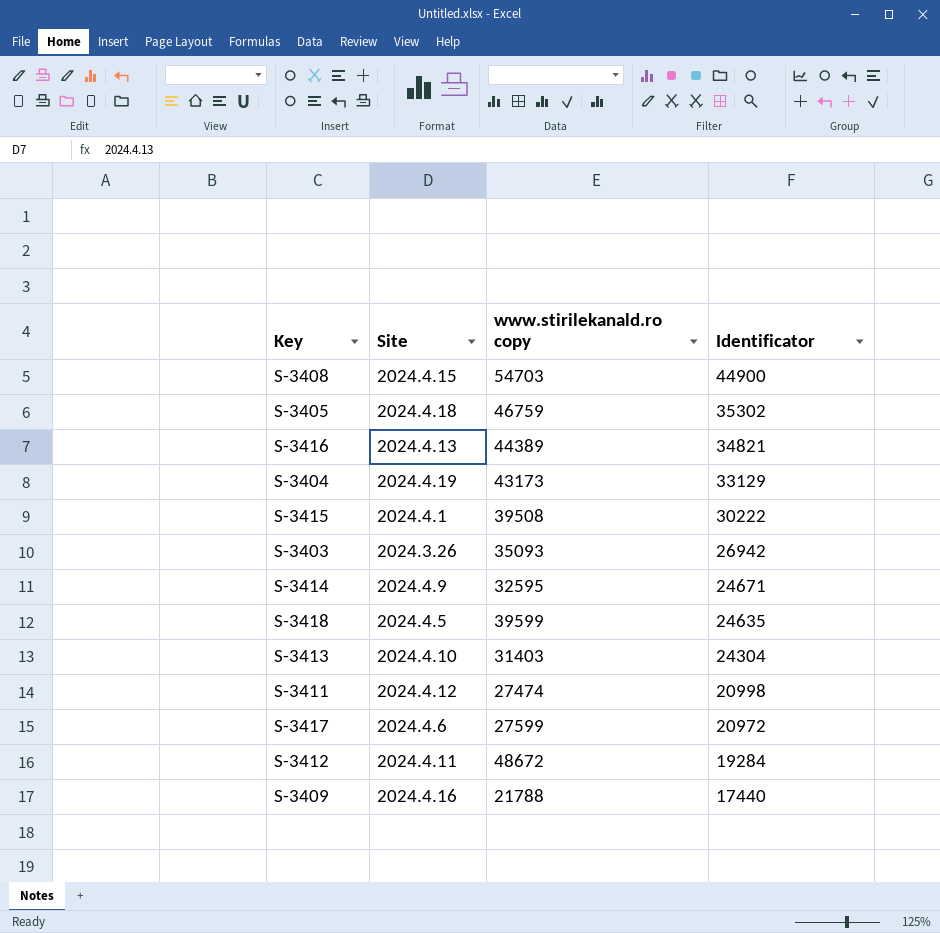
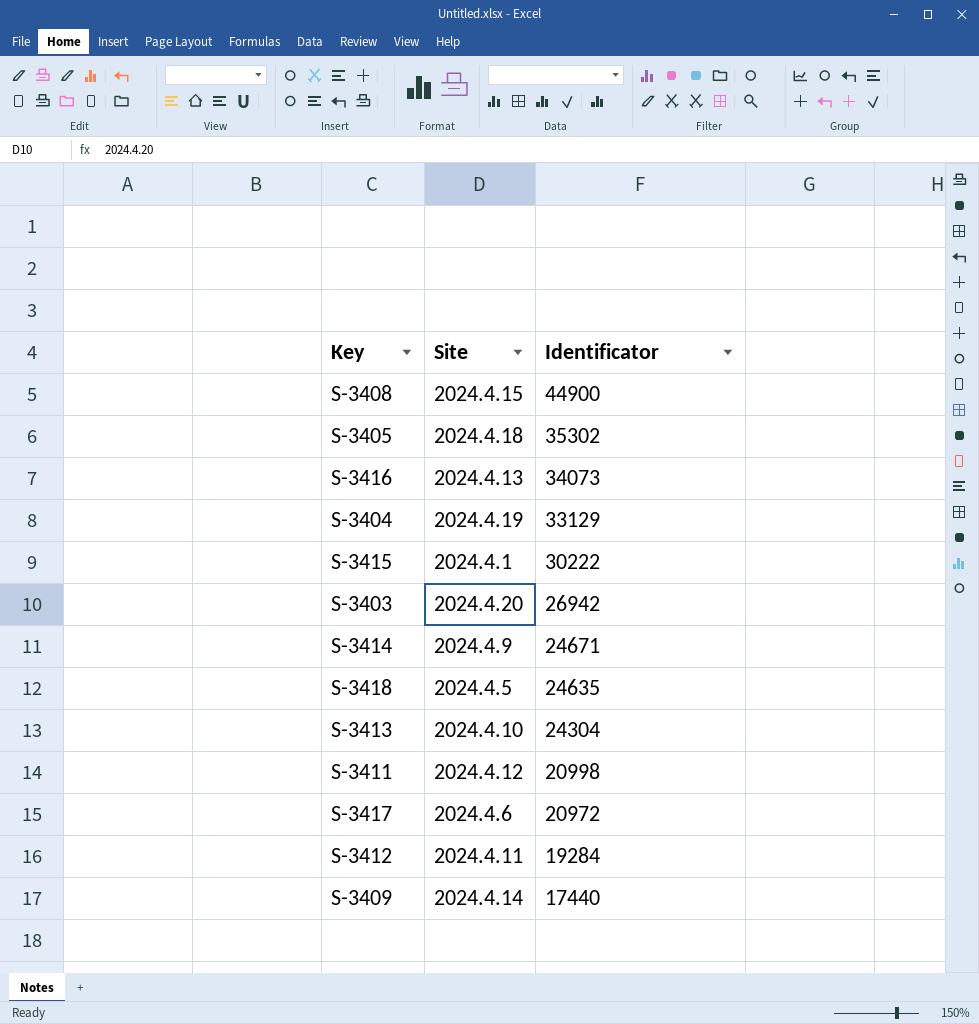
column www.stirilekanald.ro copy | position: 3 -> none
S-3416 | Identificator: 34821 -> 34073
S-3403 | Site: 2024.3.26 -> 2024.4.20
S-3409 | Site: 2024.4.16 -> 2024.4.14

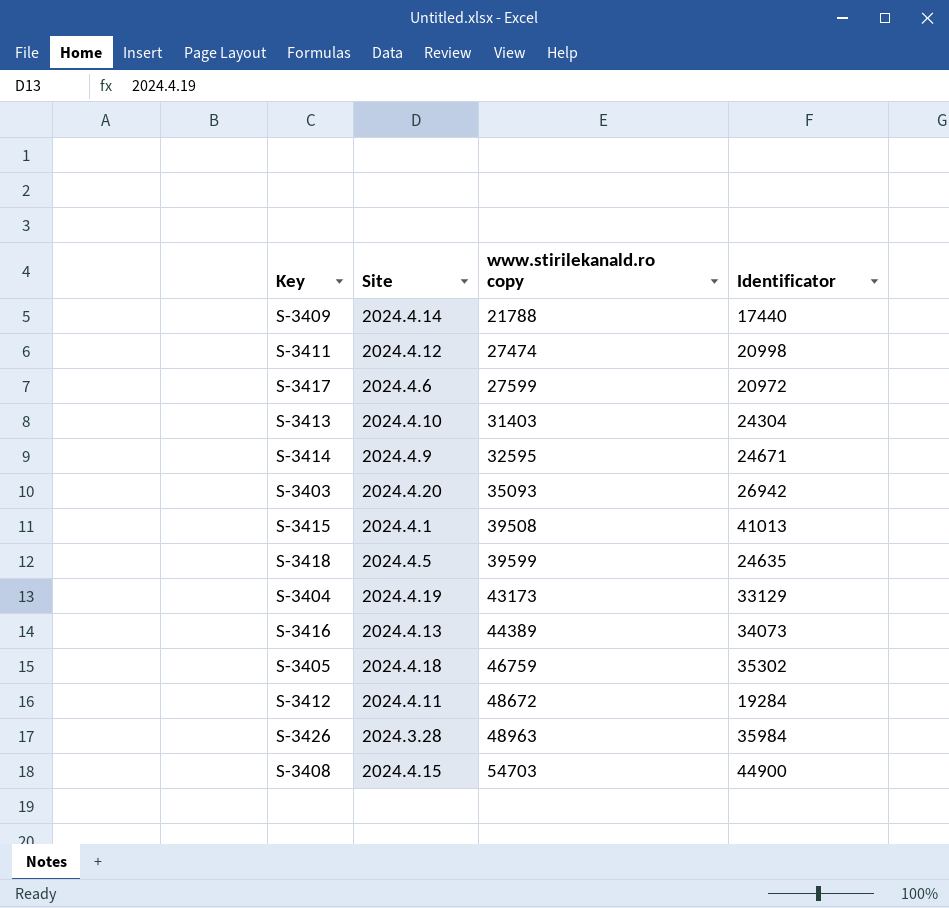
row order: Identificator descending -> www.stirilekanald.ro copy ascending
column www.stirilekanald.ro copy | position: none -> 3
S-3415 | Identificator: 30222 -> 41013
row S-3426: none -> 2024.3.28 | 48963 | 35984

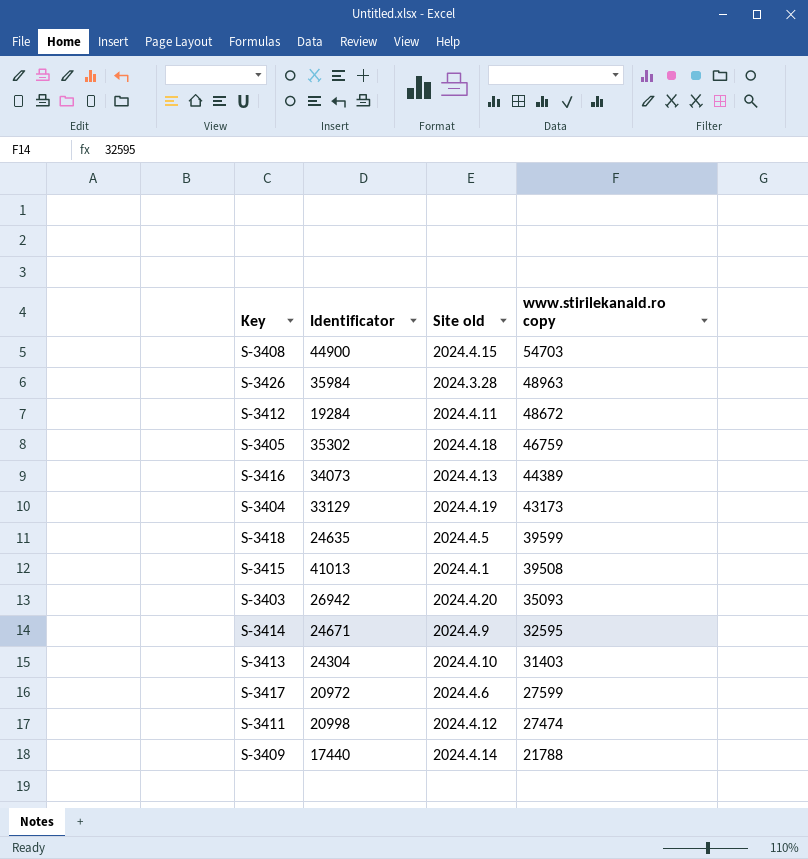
row order: www.stirilekanald.ro copy ascending -> www.stirilekanald.ro copy descending
column Identificator | position: 4 -> 2
column name: Site -> Site old

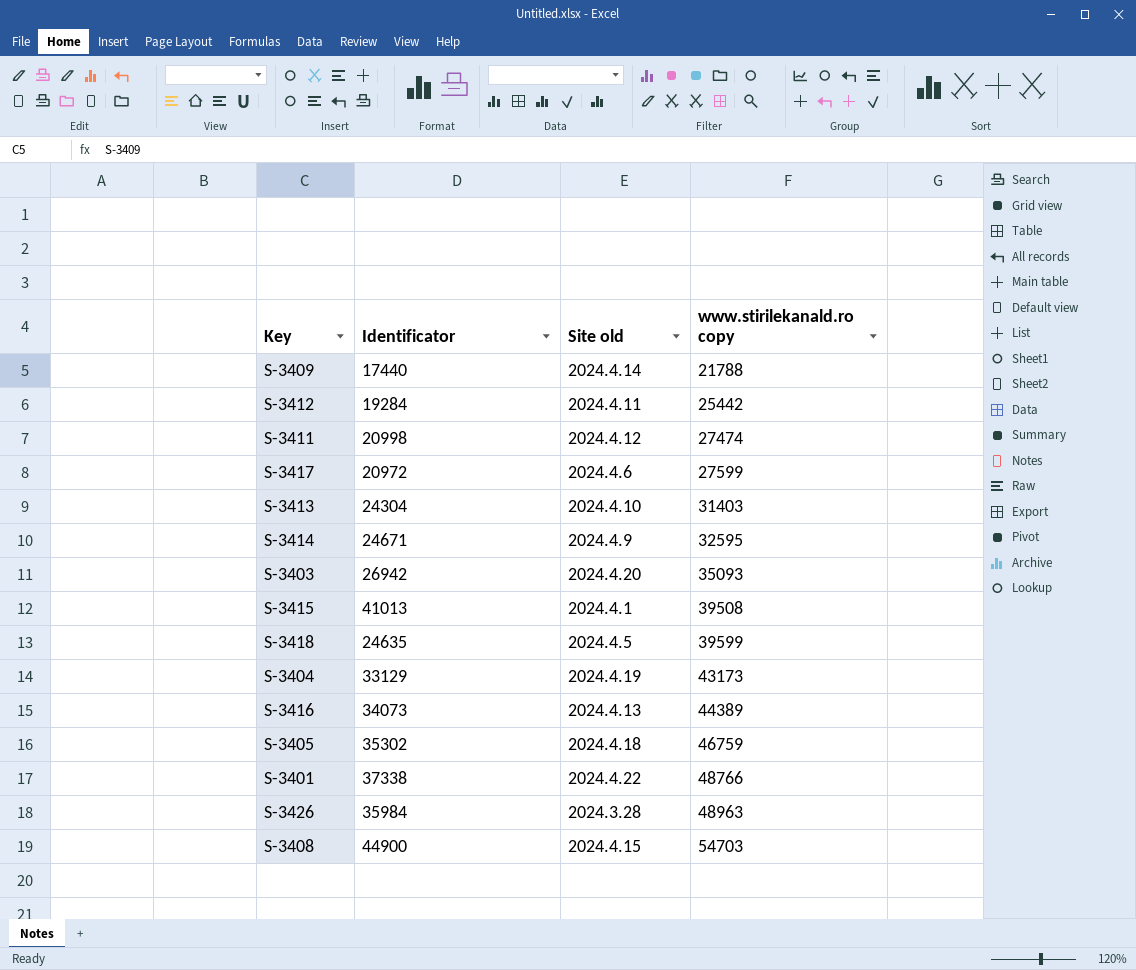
row order: www.stirilekanald.ro copy descending -> www.stirilekanald.ro copy ascending
S-3412 | www.stirilekanald.ro copy: 48672 -> 25442
row S-3401: none -> 37338 | 2024.4.22 | 48766

